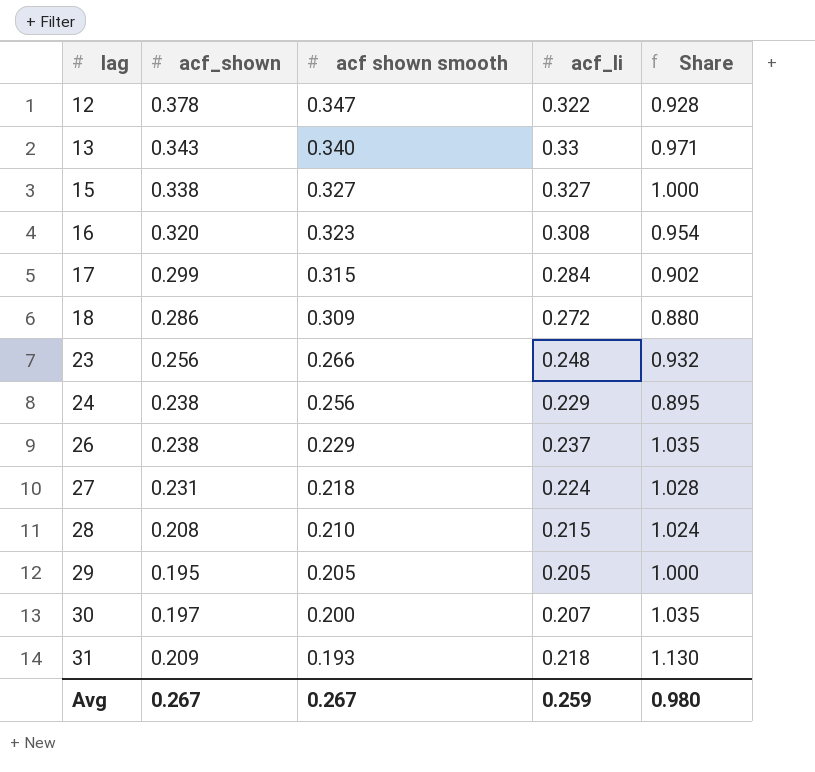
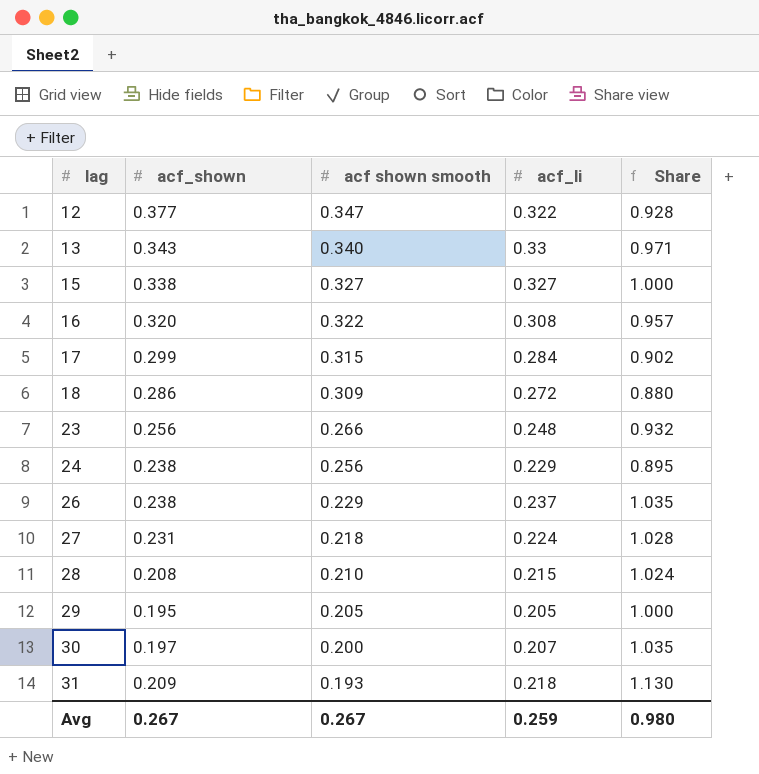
12 | acf_shown: 0.378 -> 0.377
16 | acf shown smooth: 0.323 -> 0.322
16 | Share: 0.954 -> 0.957

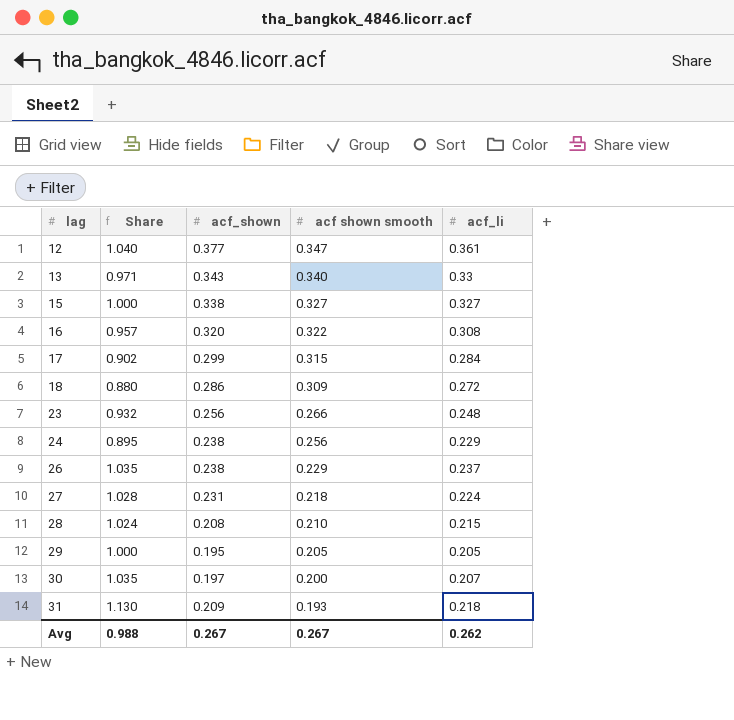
column Share | position: 5 -> 2
12 | Share: 0.928 -> 1.040
12 | acf_li: 0.322 -> 0.361
Avg | Share: 0.980 -> 0.988
Avg | acf_li: 0.259 -> 0.262

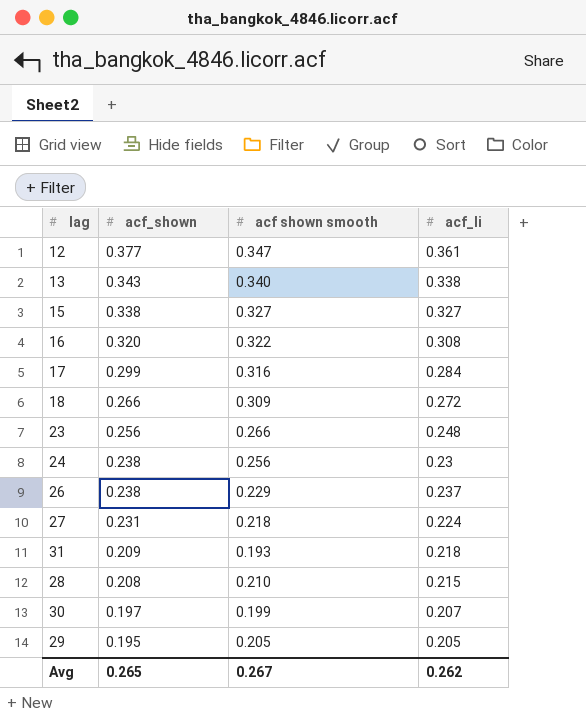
row order: lag ascending -> acf_shown descending
column Share | formula: [acf_li] / [acf shown smooth] -> none
13 | acf_li: 0.33 -> 0.338
17 | acf shown smooth: 0.315 -> 0.316
18 | acf_shown: 0.286 -> 0.266
24 | acf_li: 0.229 -> 0.23
30 | acf shown smooth: 0.200 -> 0.199
Avg | acf_shown: 0.267 -> 0.265

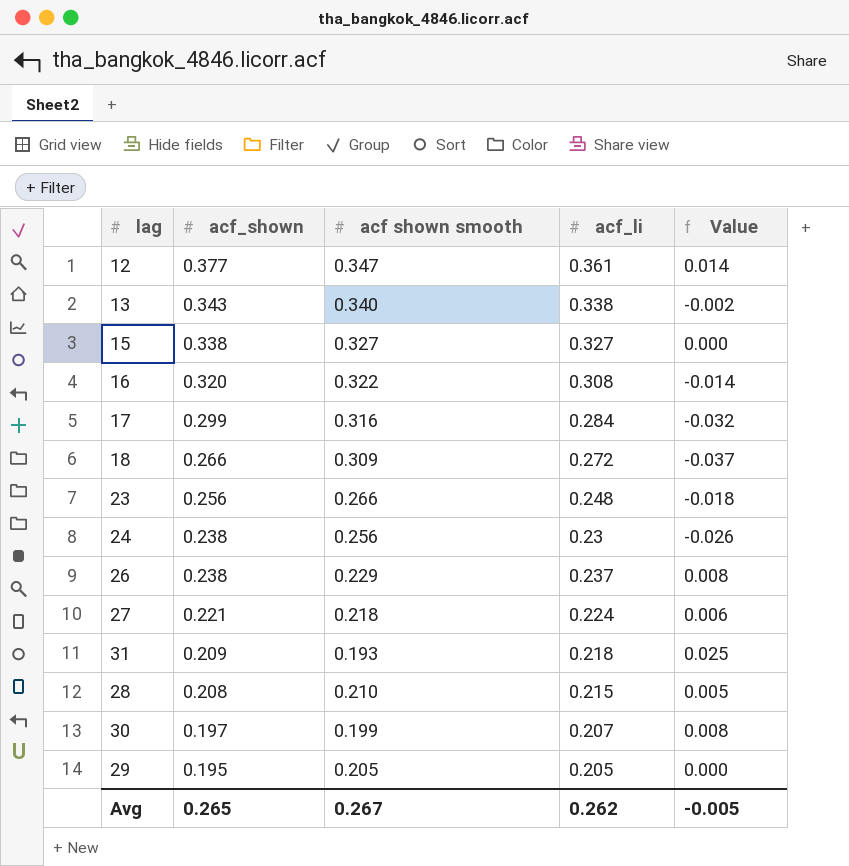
column Value | formula: none -> [acf_li] - [acf shown smooth]
27 | acf_shown: 0.231 -> 0.221

